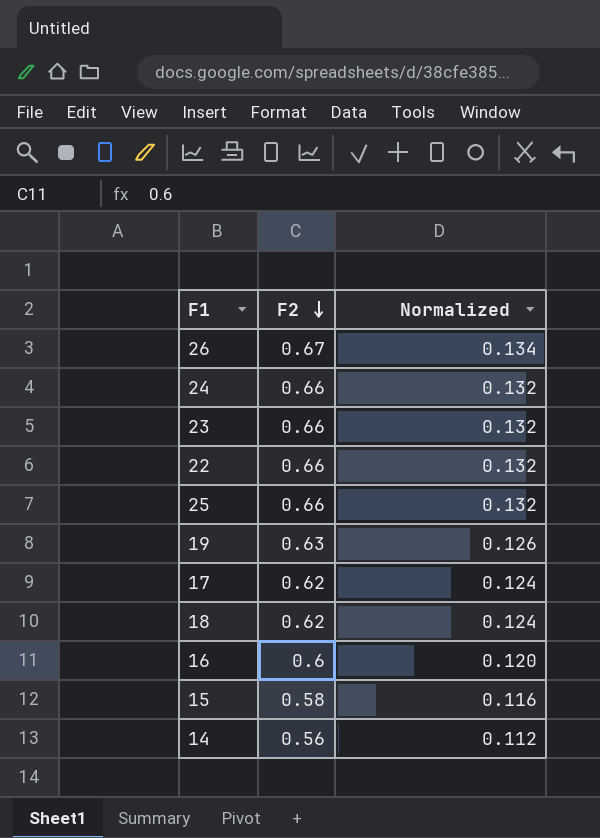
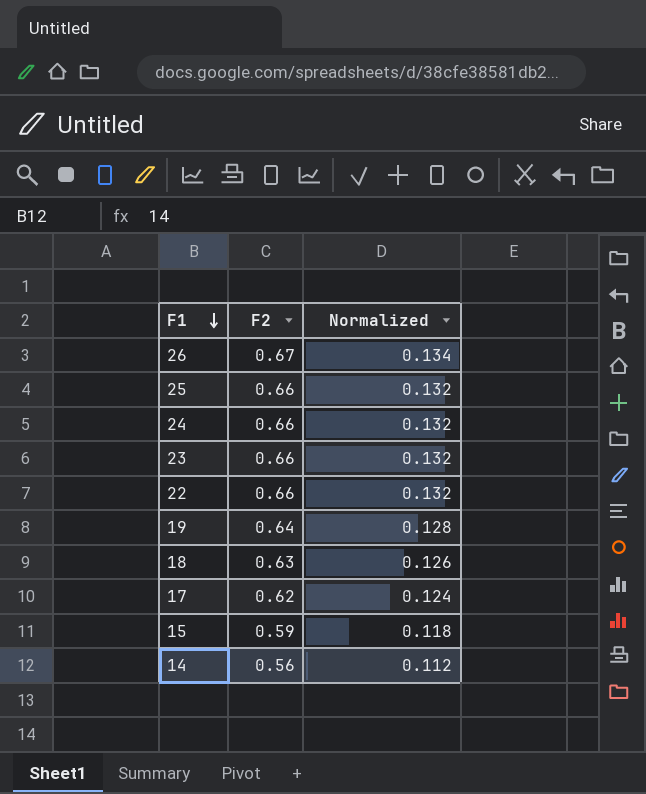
row order: F2 descending -> F1 descending
row 16: 0.6 | 0.120 -> none
19 | F2: 0.63 -> 0.64
19 | Normalized: 0.126 -> 0.128
18 | F2: 0.62 -> 0.63
18 | Normalized: 0.124 -> 0.126
15 | F2: 0.58 -> 0.59
15 | Normalized: 0.116 -> 0.118

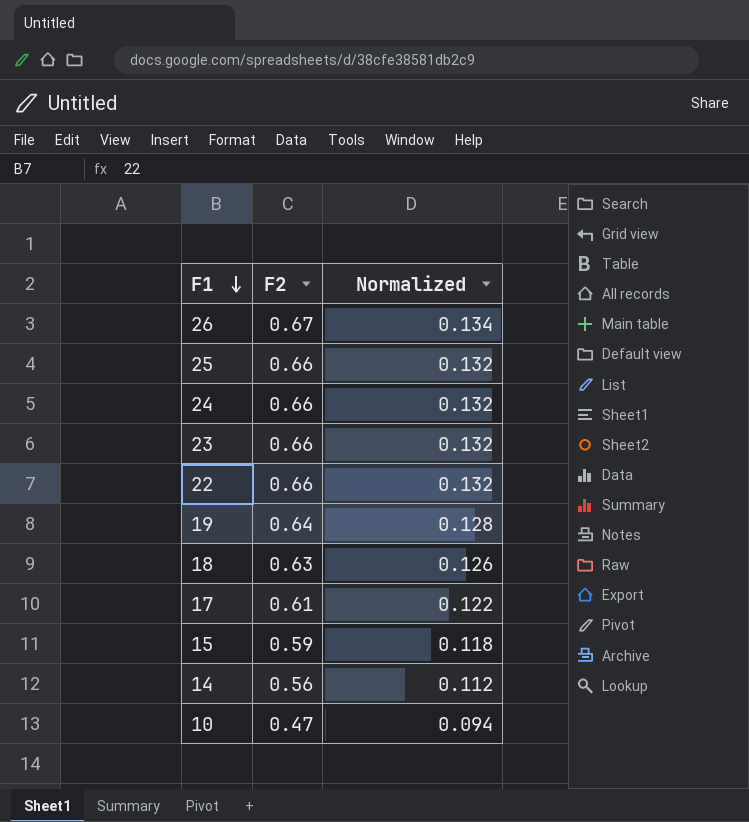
17 | F2: 0.62 -> 0.61
17 | Normalized: 0.124 -> 0.122
row 10: none -> 0.47 | 0.094

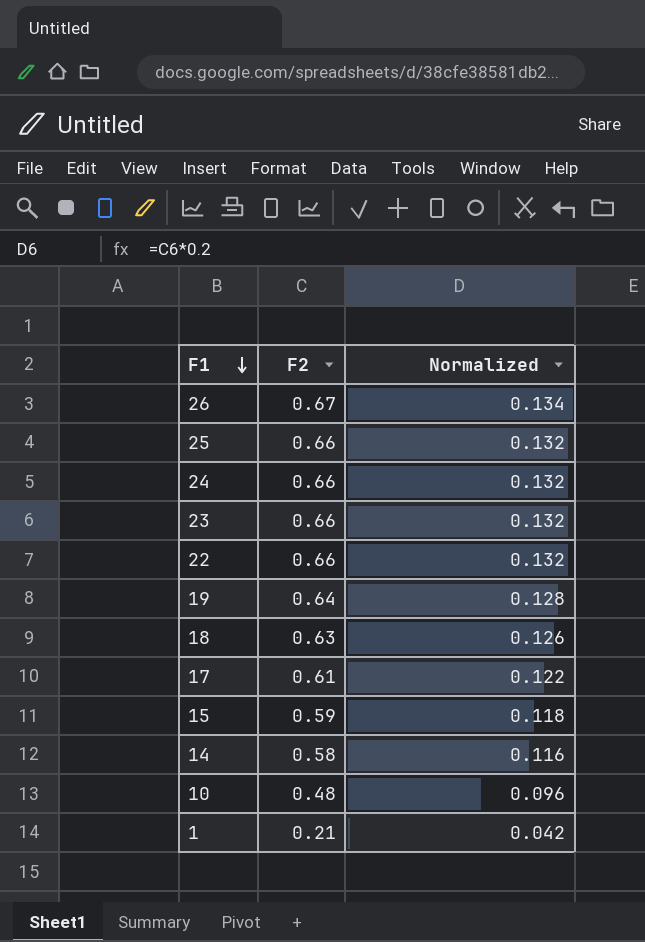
14 | F2: 0.56 -> 0.58
14 | Normalized: 0.112 -> 0.116
10 | F2: 0.47 -> 0.48
10 | Normalized: 0.094 -> 0.096
row 1: none -> 0.21 | 0.042

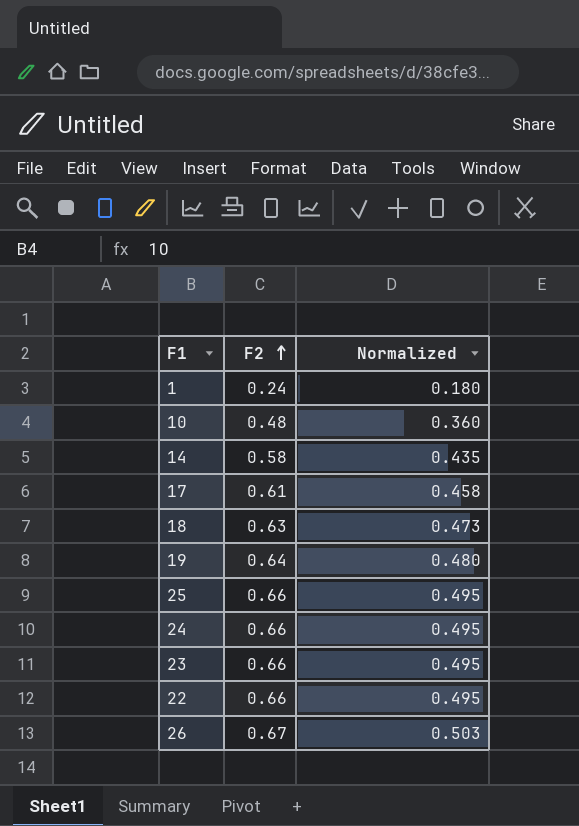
row order: F1 descending -> F2 ascending
column Normalized | formula: [F2] * 0.2 -> [F2] * 0.75
row 15: 0.59 | 0.118 -> none
1 | F2: 0.21 -> 0.24

